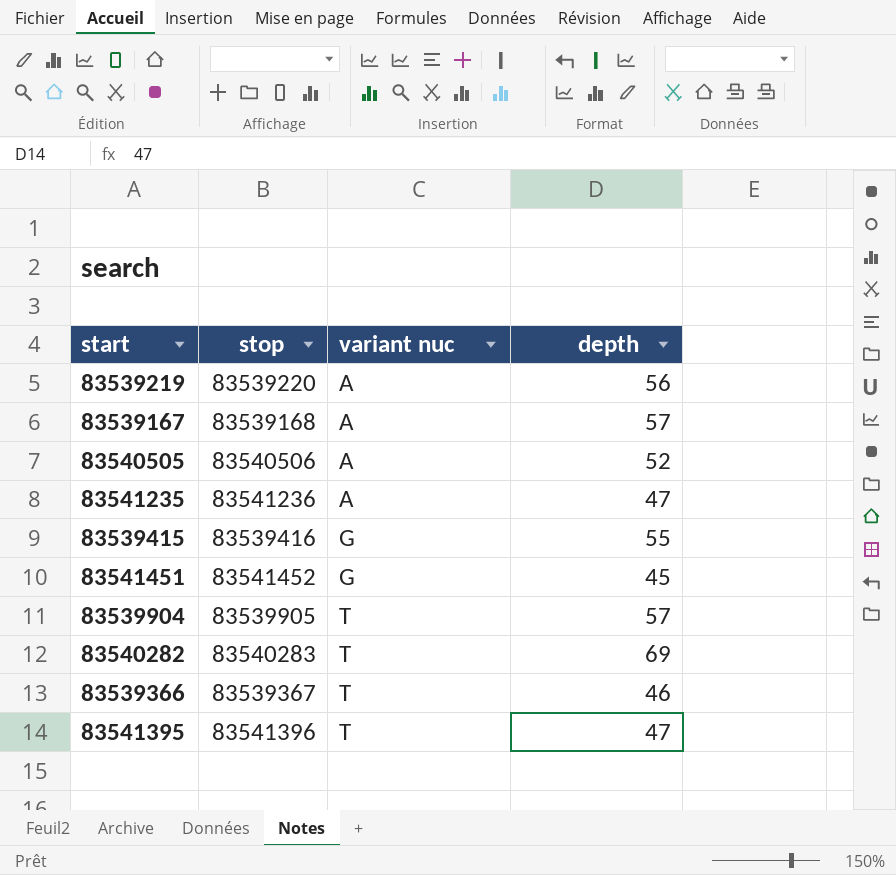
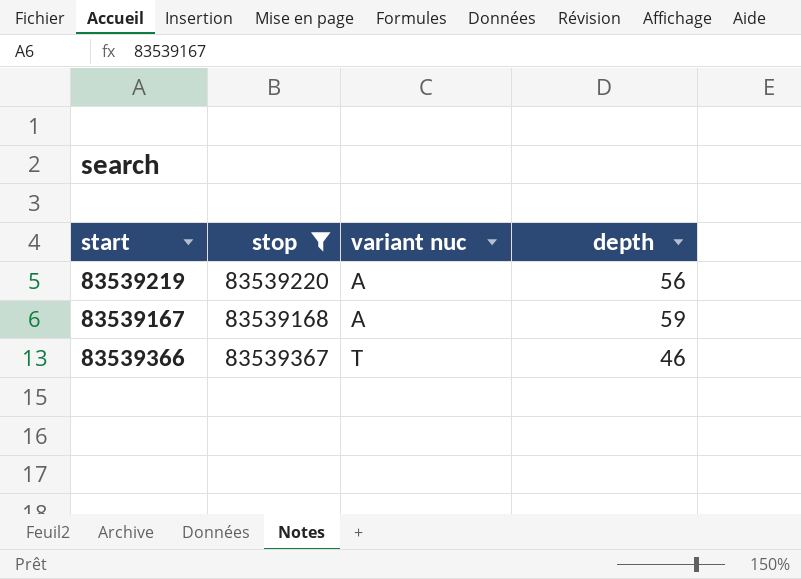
filter: none -> stop <= 83539367
83539167 | depth: 57 -> 59

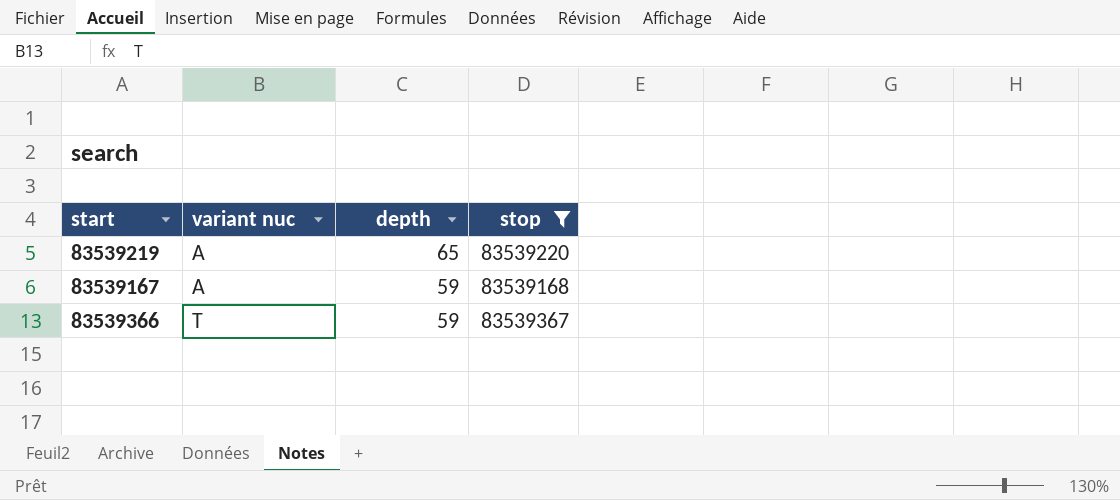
column stop | position: 2 -> 4
83539219 | depth: 56 -> 65
83539366 | depth: 46 -> 59

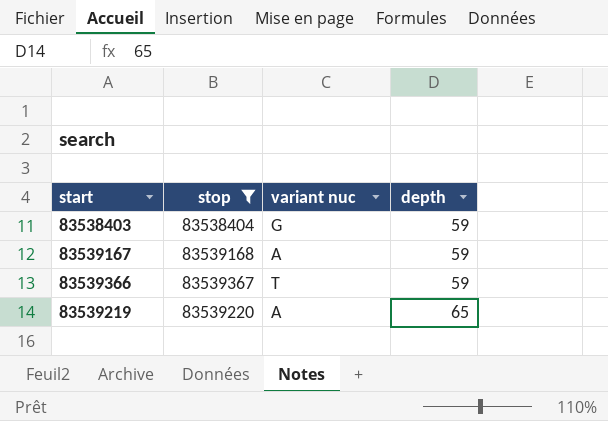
row order: variant nuc ascending -> depth ascending
column stop | position: 4 -> 2
row 83538403: none -> 83538404 | G | 59

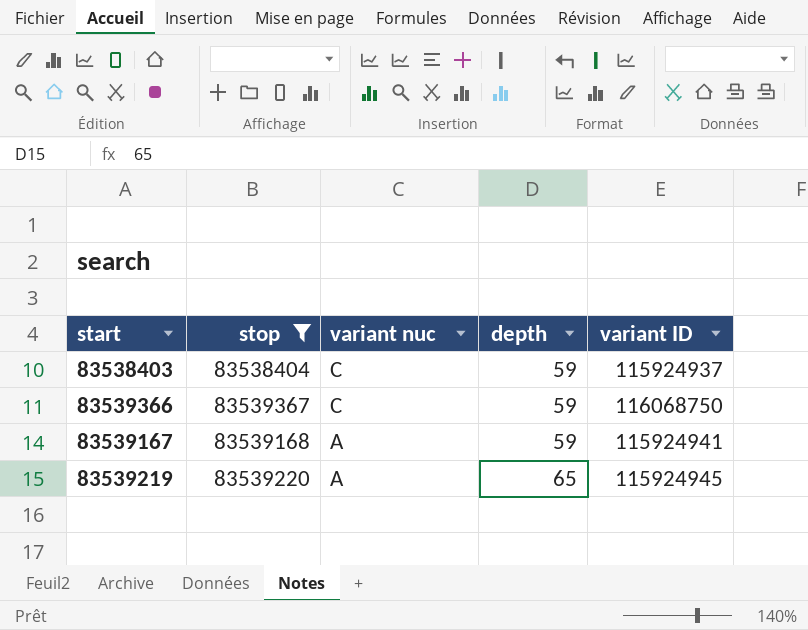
row order: depth ascending -> variant nuc descending
column variant ID | position: none -> 5
83538403 | variant nuc: G -> C
83539366 | variant nuc: T -> C

